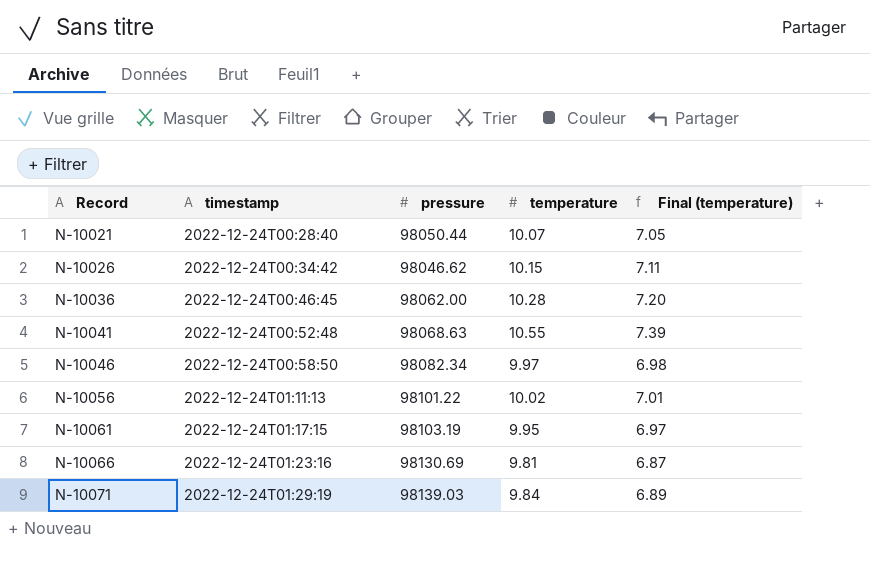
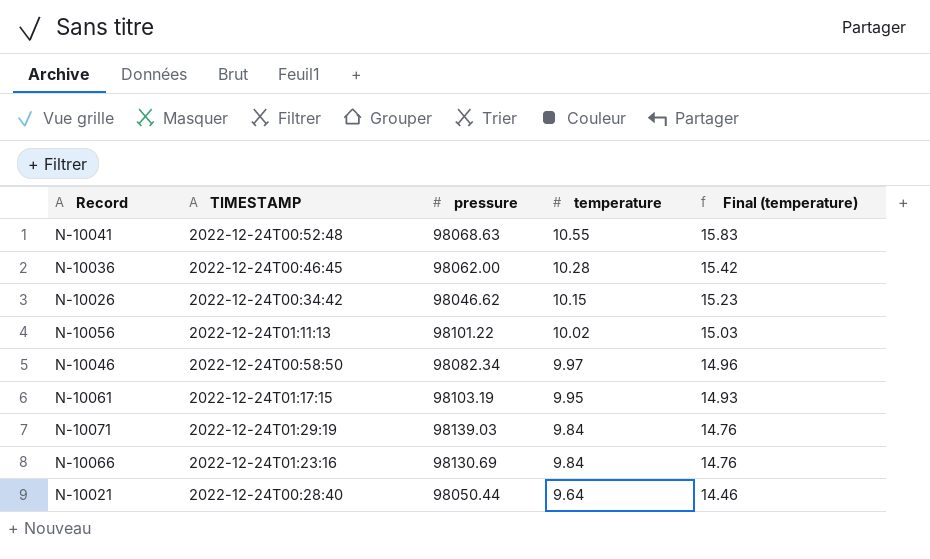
row order: Record ascending -> temperature descending
column name: timestamp -> TIMESTAMP
column Final (temperature) | formula: [temperature] * 0.7 -> [temperature] * 1.5
N-10066 | temperature: 9.81 -> 9.84
N-10021 | temperature: 10.07 -> 9.64

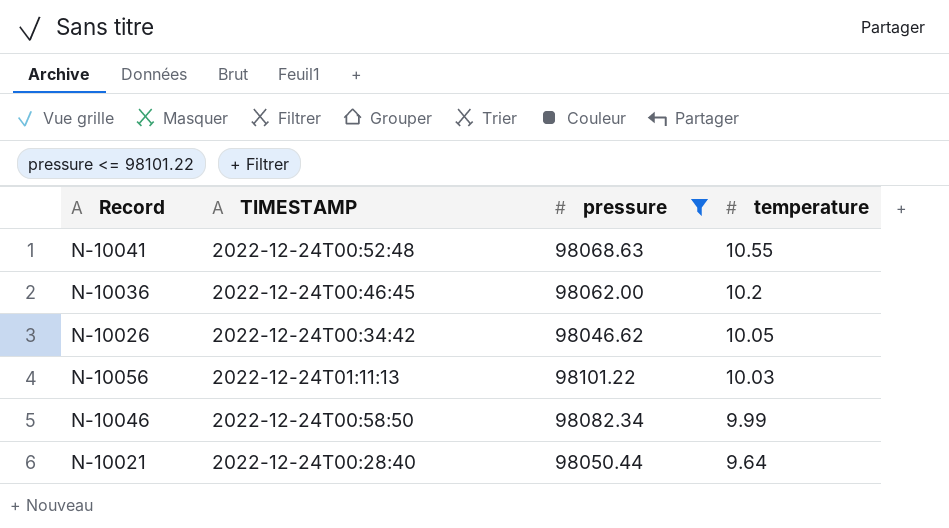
filter: none -> pressure <= 98101.22
column Final (temperature) | formula: [temperature] * 1.5 -> none
N-10036 | temperature: 10.28 -> 10.2
N-10026 | temperature: 10.15 -> 10.05
N-10056 | temperature: 10.02 -> 10.03
N-10046 | temperature: 9.97 -> 9.99

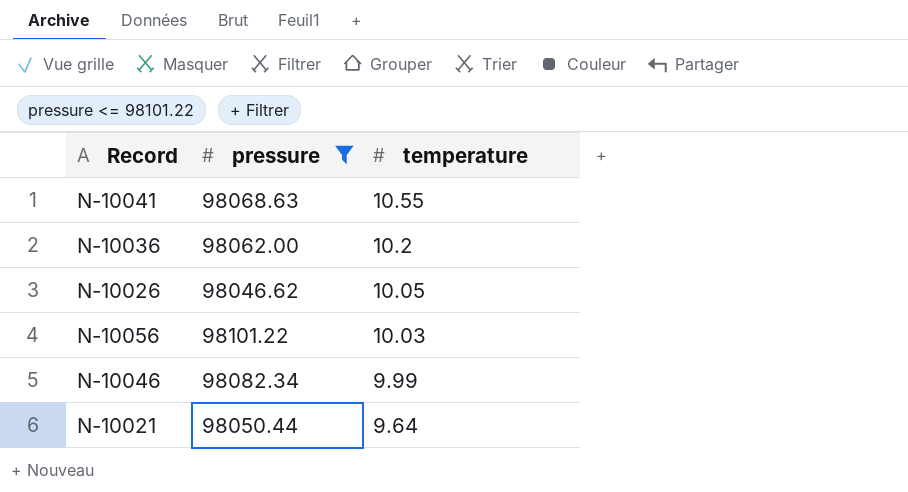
column TIMESTAMP | position: 2 -> none

